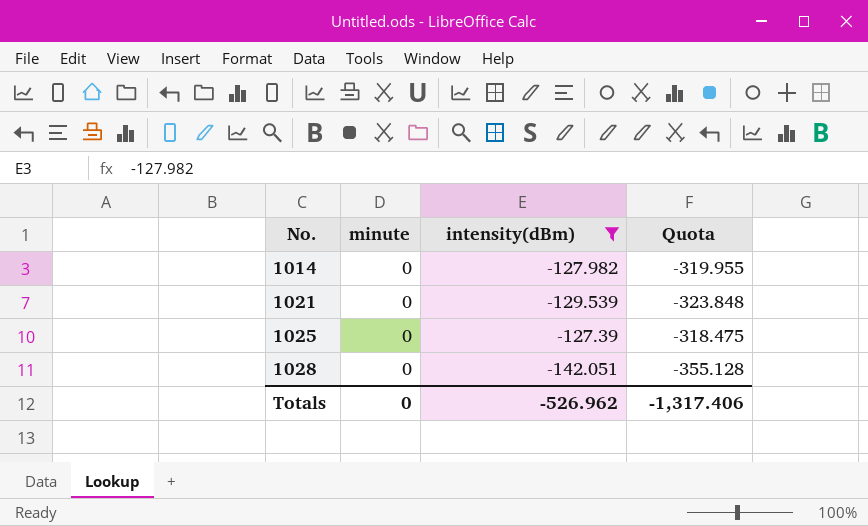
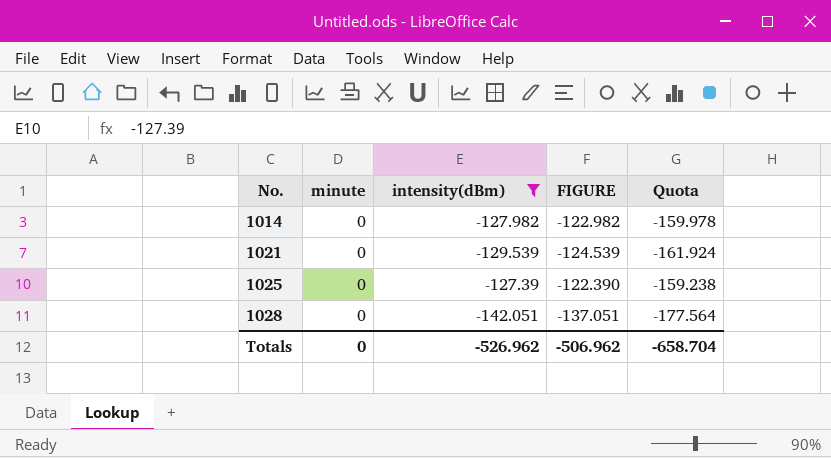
column FIGURE | formula: none -> [intensity(dBm)] + 5
column Quota | formula: [intensity(dBm)] * 2.5 -> [intensity(dBm)] * 1.25
Totals | Quota: -1,317.406 -> -658.704

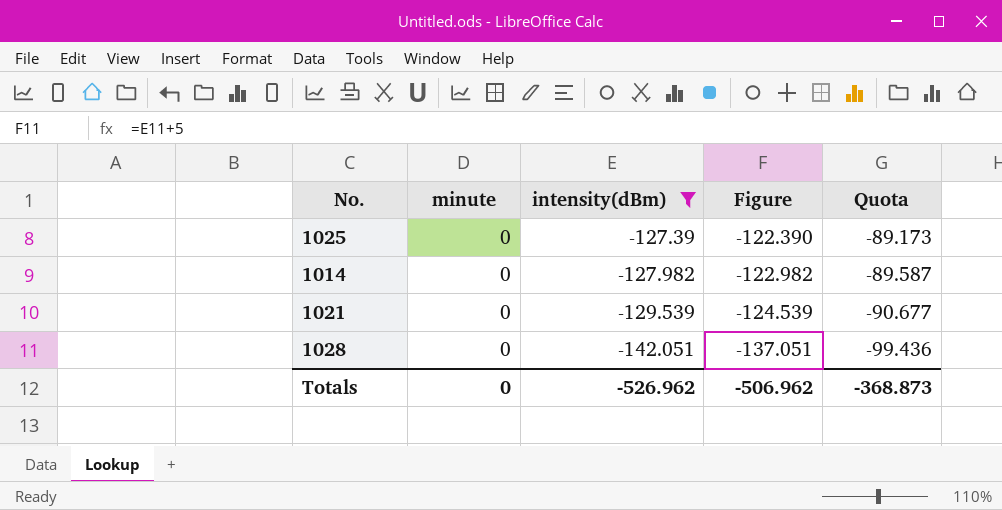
row order: No. ascending -> intensity(dBm) descending
column name: FIGURE -> Figure
column Quota | formula: [intensity(dBm)] * 1.25 -> [intensity(dBm)] * 0.7
Totals | Quota: -658.704 -> -368.873

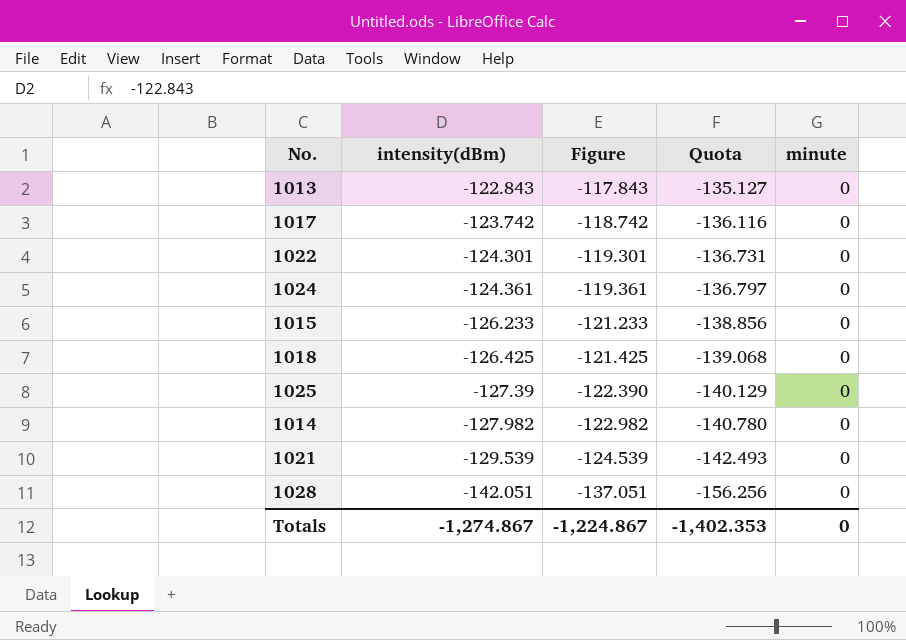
filter: intensity(dBm) <= -127.39 -> none
column Quota | formula: [intensity(dBm)] * 0.7 -> [intensity(dBm)] * 1.1
column minute | position: 2 -> 5
Totals | intensity(dBm): -526.962 -> -1,274.867
Totals | Figure: -506.962 -> -1,224.867
Totals | Quota: -368.873 -> -1,402.353

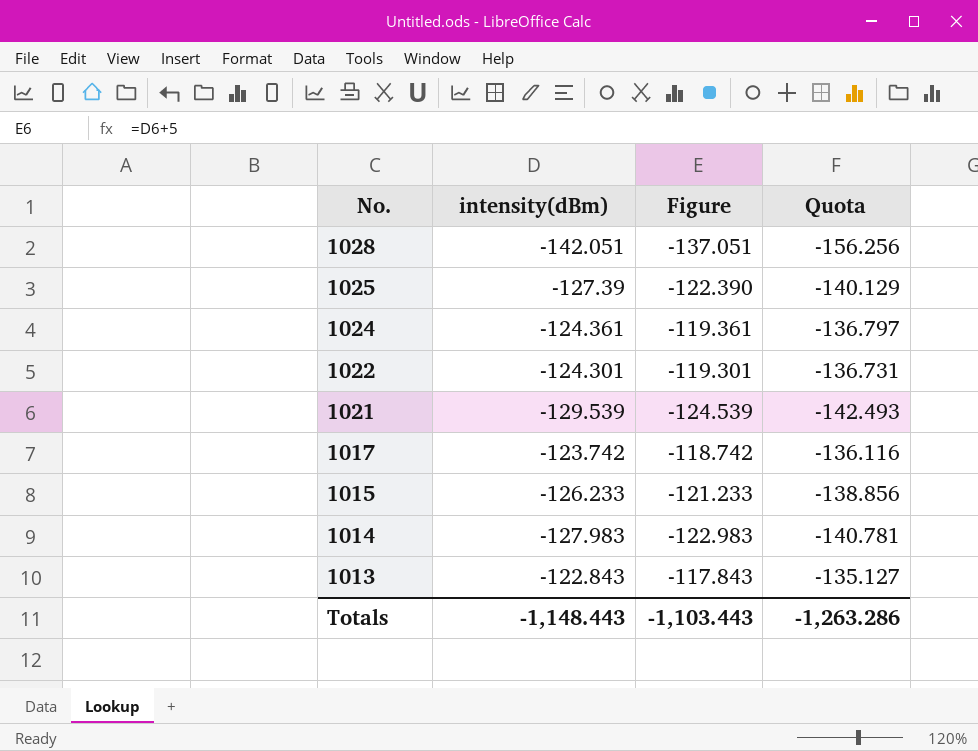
row order: intensity(dBm) descending -> No. descending
column minute | position: 5 -> none
row 1018: -126.425 | -121.425 | -139.068 | 0 -> none
1014 | intensity(dBm): -127.982 -> -127.983
1014 | Figure: -122.982 -> -122.983
1014 | Quota: -140.780 -> -140.781
Totals | intensity(dBm): -1,274.867 -> -1,148.443
Totals | Figure: -1,224.867 -> -1,103.443
Totals | Quota: -1,402.353 -> -1,263.286

